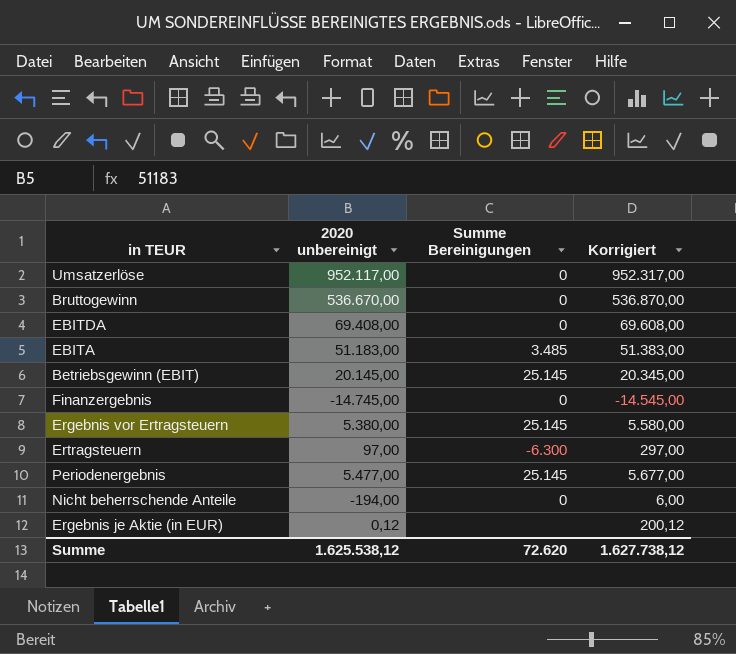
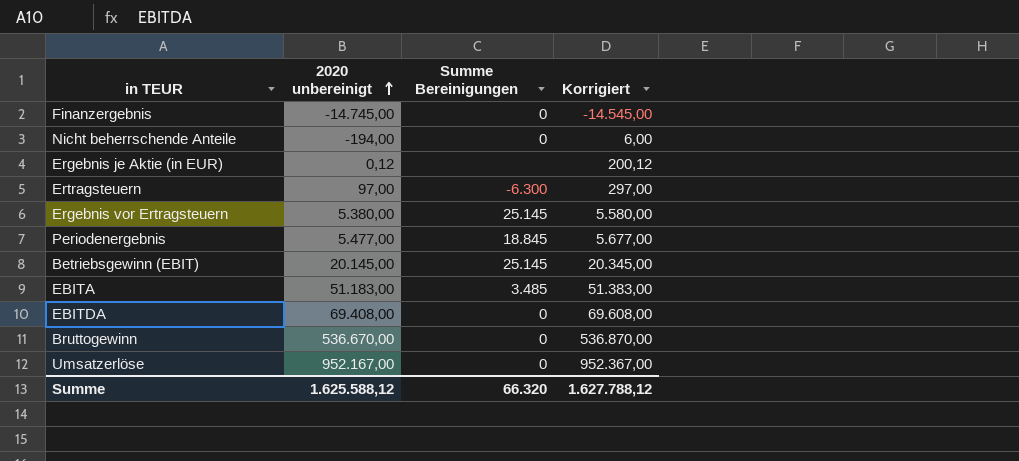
row order: none -> 2020 unbereinigt ascending
Periodenergebnis | Summe Bereinigungen: 25.145 -> 18.845
Umsatzerlöse | 2020 unbereinigt: 952.117,00 -> 952.167,00
Umsatzerlöse | Korrigiert: 952.317,00 -> 952.367,00
Summe | 2020 unbereinigt: 1.625.538,12 -> 1.625.588,12
Summe | Summe Bereinigungen: 72.620 -> 66.320
Summe | Korrigiert: 1.627.738,12 -> 1.627.788,12

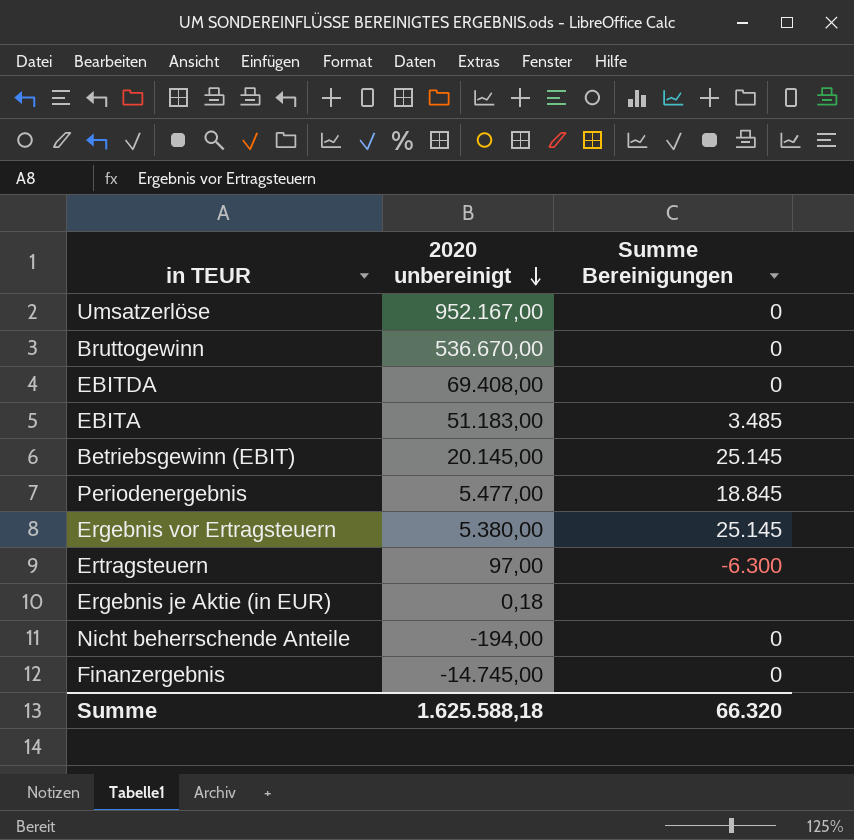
row order: 2020 unbereinigt ascending -> 2020 unbereinigt descending
column Korrigiert | formula: [2020 unbereinigt] + 200 -> none
Ergebnis je Aktie (in EUR) | 2020 unbereinigt: 0,12 -> 0,18
Summe | 2020 unbereinigt: 1.625.588,12 -> 1.625.588,18

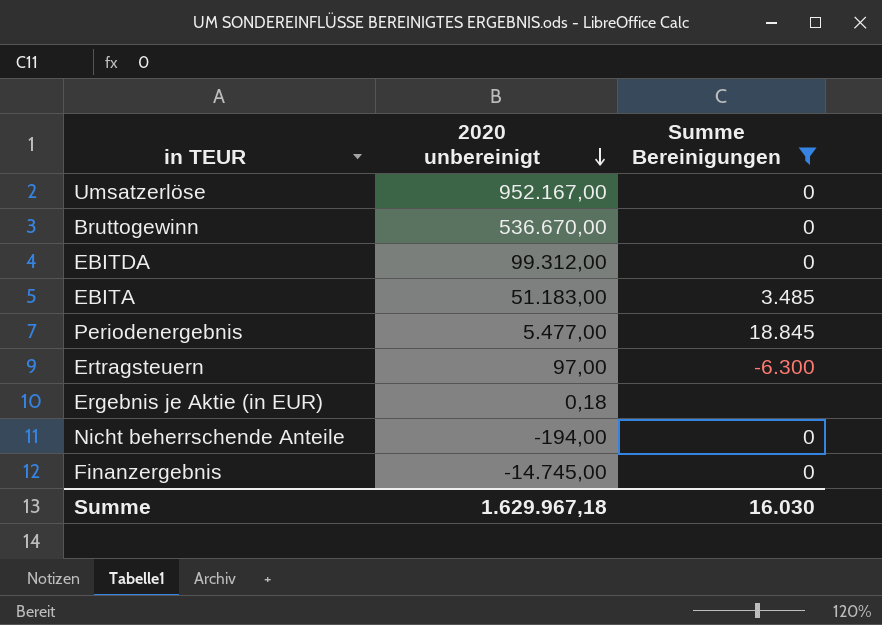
filter: none -> Summe Bereinigungen != 25.145
EBITDA | 2020 unbereinigt: 69.408,00 -> 99.312,00
Summe | 2020 unbereinigt: 1.625.588,18 -> 1.629.967,18
Summe | Summe Bereinigungen: 66.320 -> 16.030

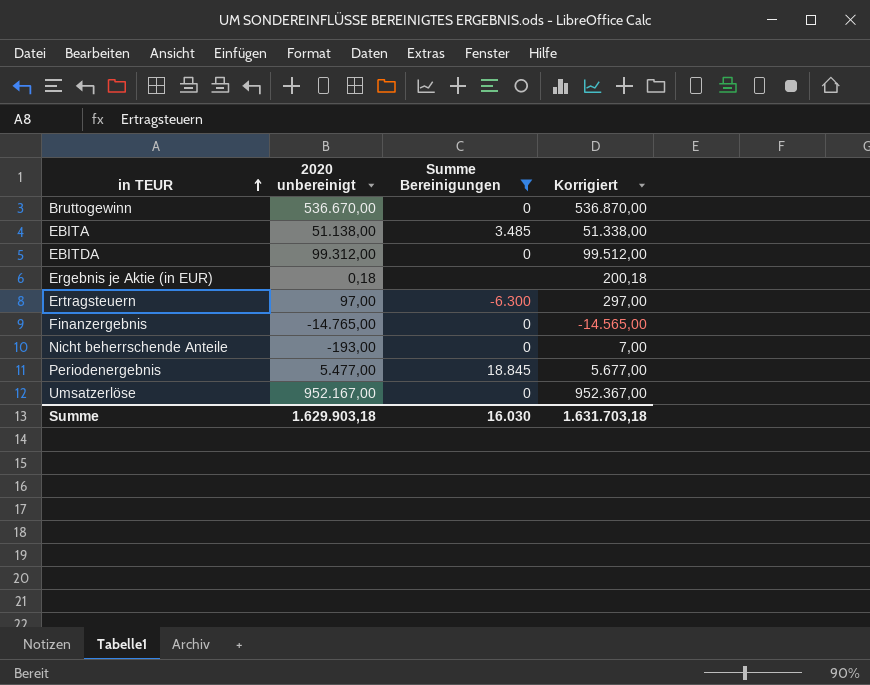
row order: 2020 unbereinigt descending -> in TEUR ascending
column Korrigiert | formula: none -> [2020 unbereinigt] + 200
EBITA | 2020 unbereinigt: 51.183,00 -> 51.138,00
Finanzergebnis | 2020 unbereinigt: -14.745,00 -> -14.765,00
Nicht beherrschende Anteile | 2020 unbereinigt: -194,00 -> -193,00
Summe | 2020 unbereinigt: 1.629.967,18 -> 1.629.903,18

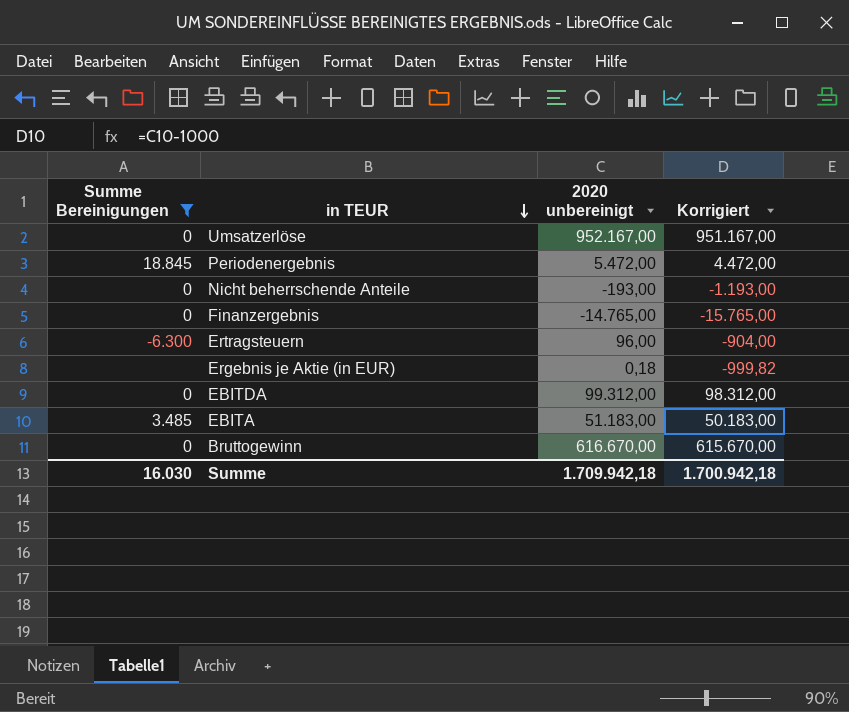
row order: in TEUR ascending -> in TEUR descending
column Summe Bereinigungen | position: 3 -> 1
column Korrigiert | formula: [2020 unbereinigt] + 200 -> [2020 unbereinigt] - 1000
Periodenergebnis | 2020 unbereinigt: 5.477,00 -> 5.472,00
Ertragsteuern | 2020 unbereinigt: 97,00 -> 96,00
EBITA | 2020 unbereinigt: 51.138,00 -> 51.183,00
Bruttogewinn | 2020 unbereinigt: 536.670,00 -> 616.670,00
Summe | 2020 unbereinigt: 1.629.903,18 -> 1.709.942,18
Summe | Korrigiert: 1.631.703,18 -> 1.700.942,18

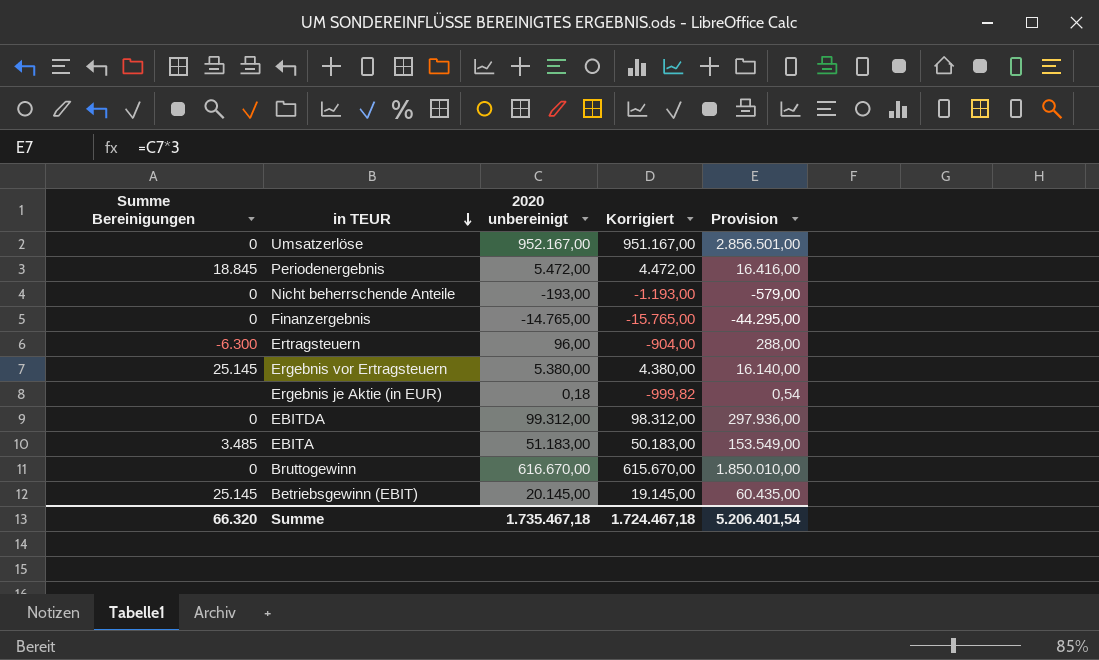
filter: Summe Bereinigungen != 25.145 -> none
column Provision | formula: none -> [2020 unbereinigt] * 3
Summe | Summe Bereinigungen: 16.030 -> 66.320
Summe | 2020 unbereinigt: 1.709.942,18 -> 1.735.467,18
Summe | Korrigiert: 1.700.942,18 -> 1.724.467,18

